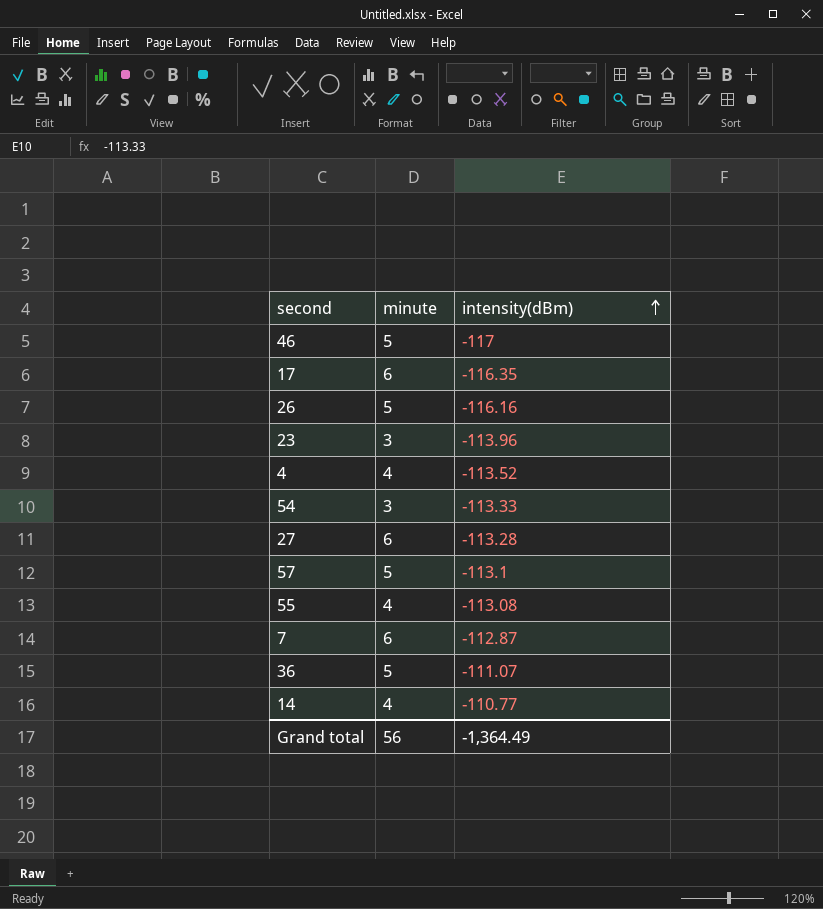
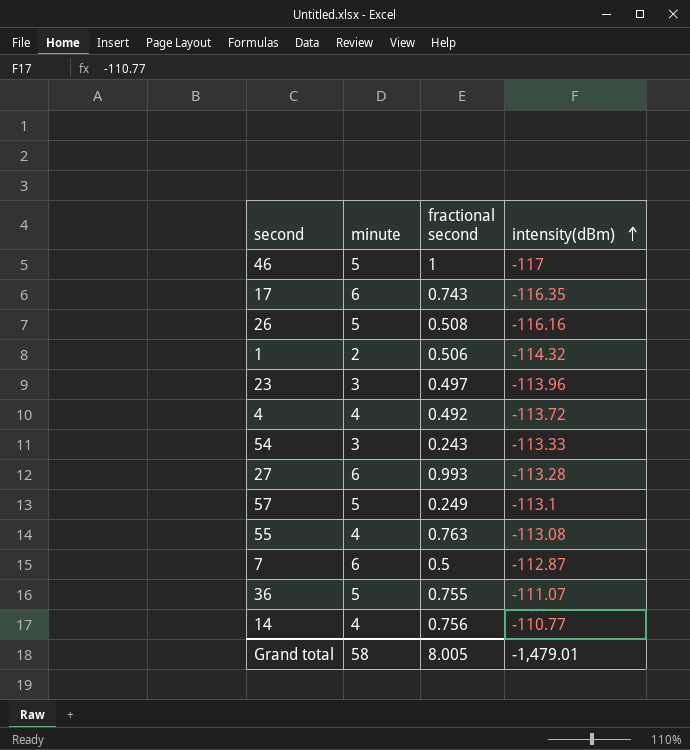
column fractional second | position: none -> 3
row 1: none -> 2 | 0.506 | -114.32
4 | intensity(dBm): -113.52 -> -113.72
Grand total | minute: 56 -> 58
Grand total | intensity(dBm): -1,364.49 -> -1,479.01

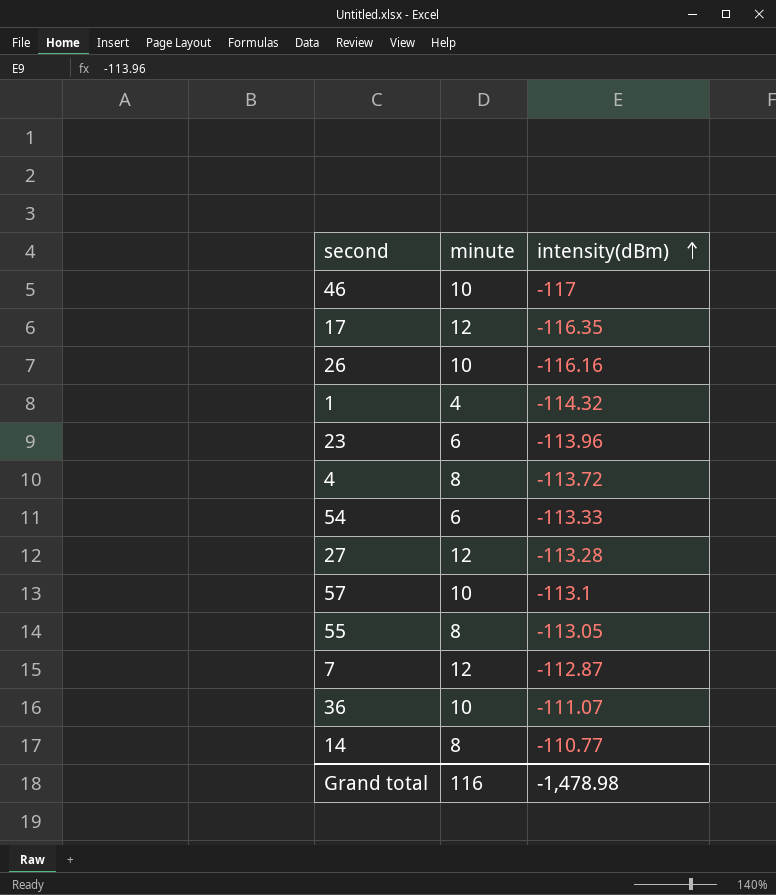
column fractional second | position: 3 -> none
46 | minute: 5 -> 10
17 | minute: 6 -> 12
26 | minute: 5 -> 10
1 | minute: 2 -> 4
23 | minute: 3 -> 6
4 | minute: 4 -> 8
54 | minute: 3 -> 6
27 | minute: 6 -> 12
57 | minute: 5 -> 10
55 | minute: 4 -> 8
55 | intensity(dBm): -113.08 -> -113.05
7 | minute: 6 -> 12
36 | minute: 5 -> 10
14 | minute: 4 -> 8
Grand total | minute: 58 -> 116
Grand total | intensity(dBm): -1,479.01 -> -1,478.98

